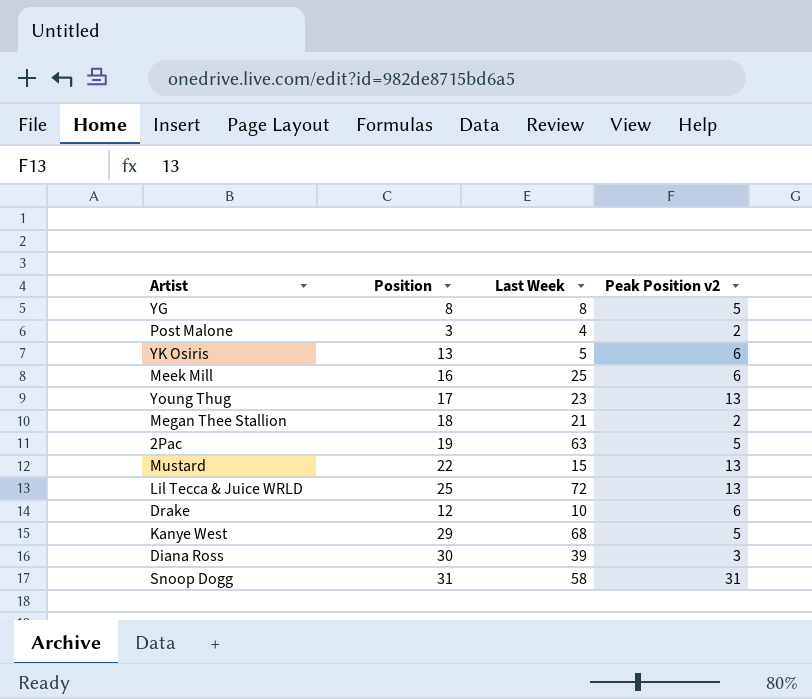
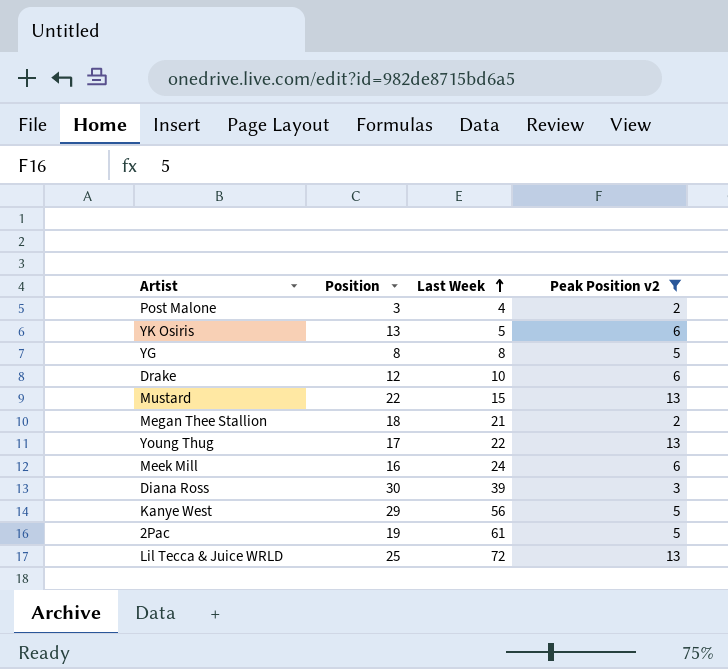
filter: none -> Peak Position v2 != 31
row order: none -> Last Week ascending
Young Thug | Last Week: 23 -> 22
Meek Mill | Last Week: 25 -> 24
Kanye West | Last Week: 68 -> 56
2Pac | Last Week: 63 -> 61

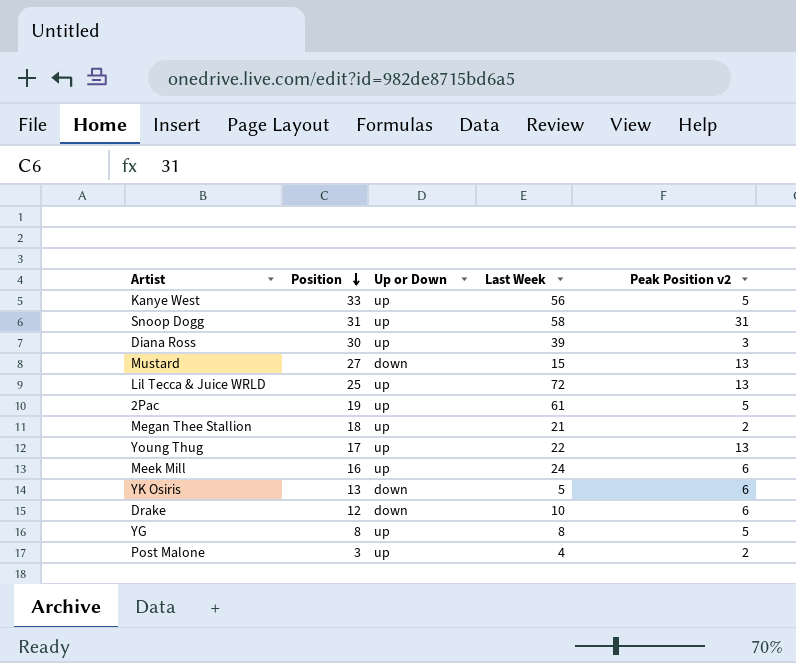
filter: Peak Position v2 != 31 -> none
row order: Last Week ascending -> Position descending
column Up or Down | position: none -> 3
Kanye West | Position: 29 -> 33
Mustard | Position: 22 -> 27

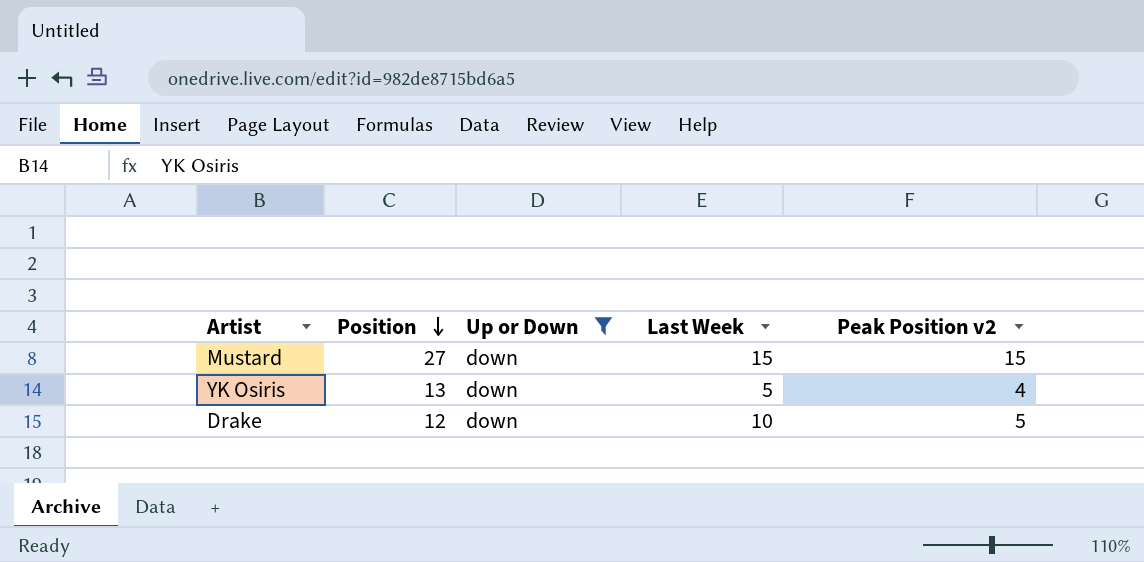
filter: none -> Up or Down = down
Mustard | Peak Position v2: 13 -> 15
YK Osiris | Peak Position v2: 6 -> 4
Drake | Peak Position v2: 6 -> 5

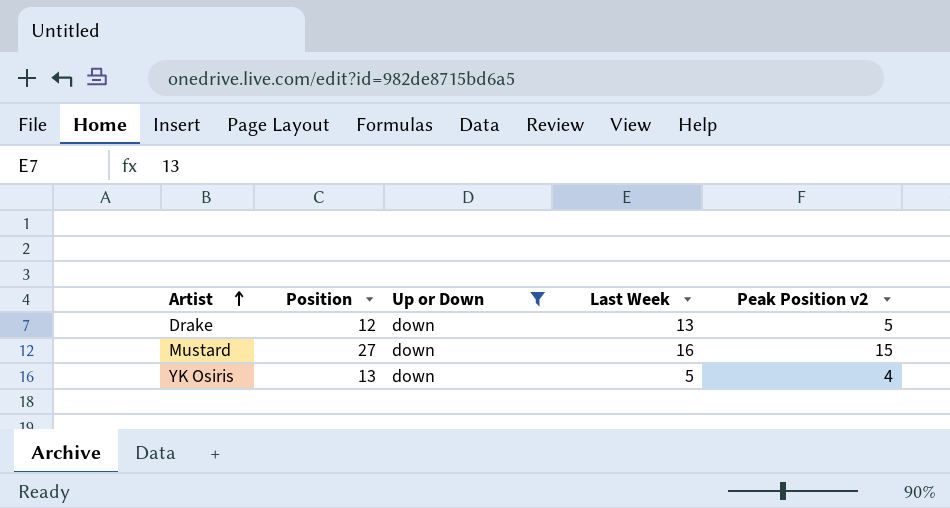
row order: Position descending -> Artist ascending
Drake | Last Week: 10 -> 13
Mustard | Last Week: 15 -> 16

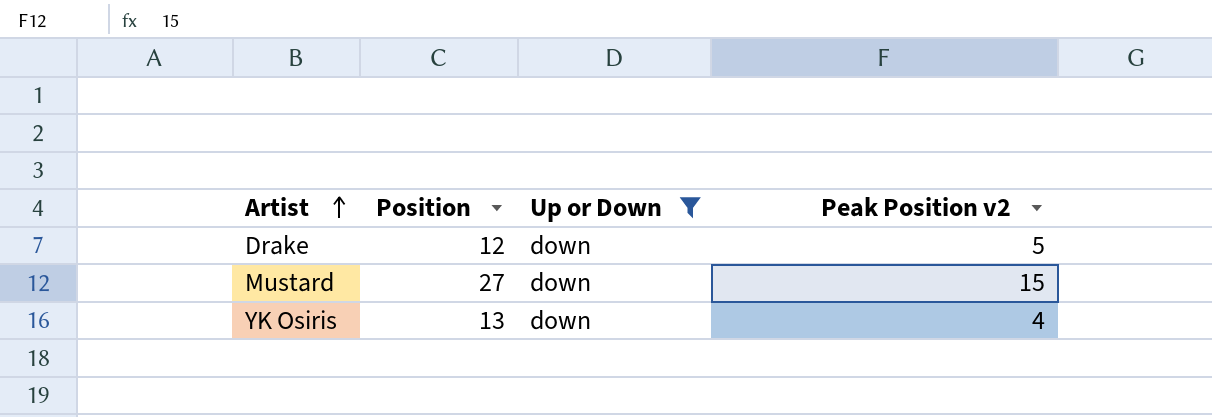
column Last Week | position: 4 -> none

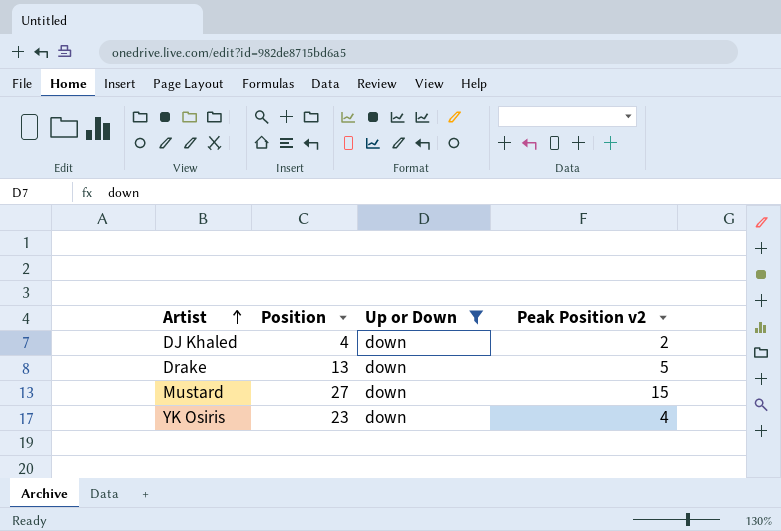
row DJ Khaled: none -> 4 | down | 2
Drake | Position: 12 -> 13
YK Osiris | Position: 13 -> 23

